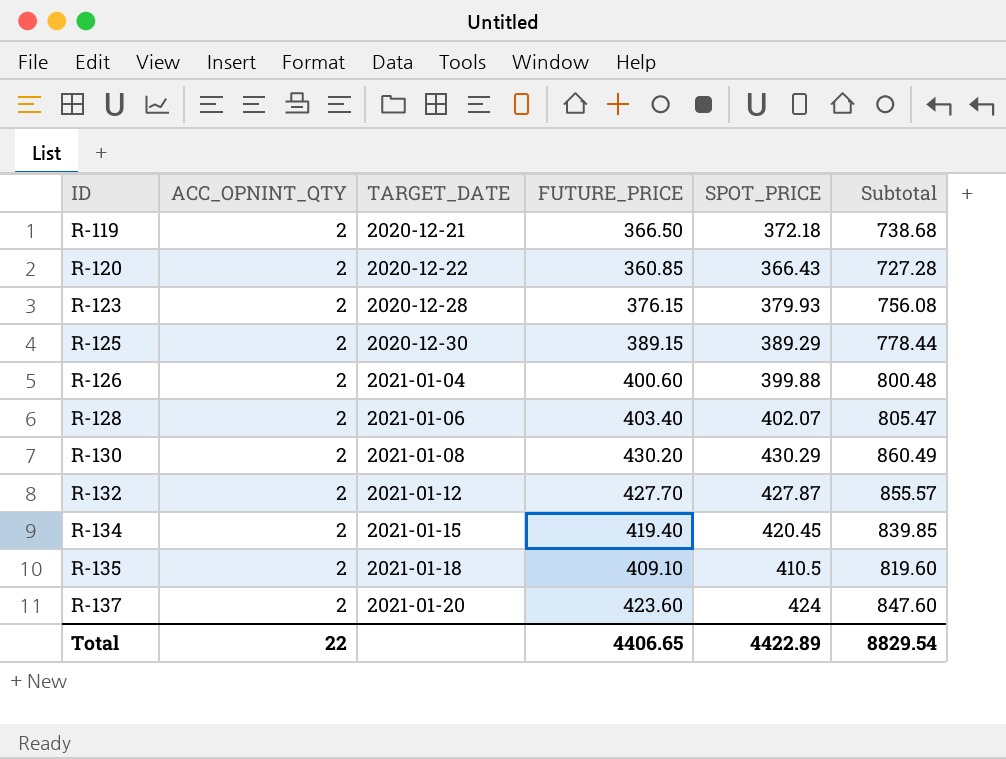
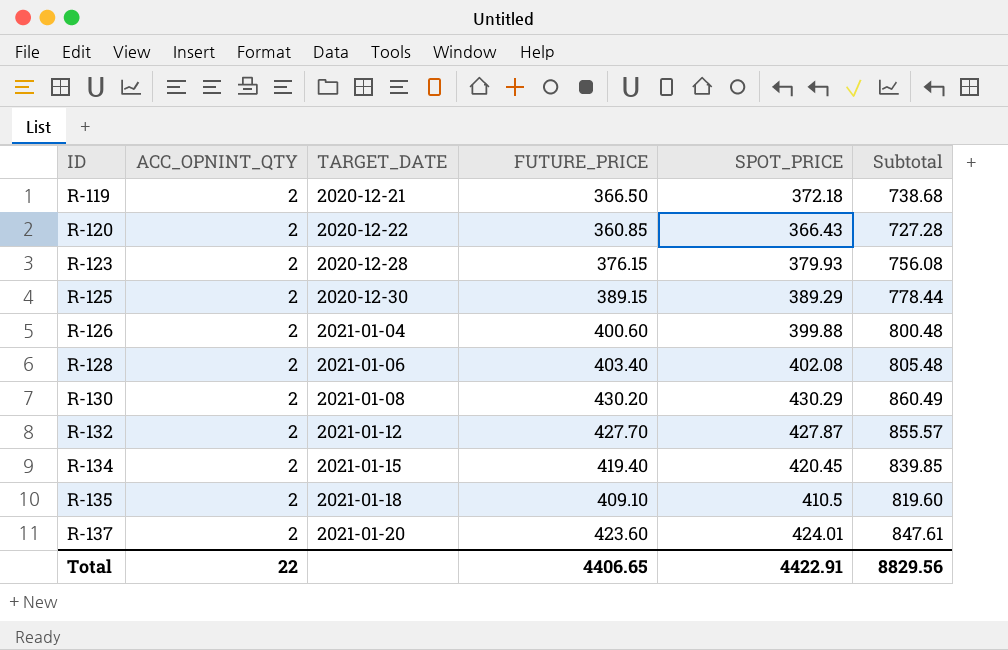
R-128 | SPOT_PRICE: 402.07 -> 402.08
R-128 | Subtotal: 805.47 -> 805.48
R-137 | SPOT_PRICE: 424 -> 424.01
R-137 | Subtotal: 847.60 -> 847.61
Total | SPOT_PRICE: 4422.89 -> 4422.91
Total | Subtotal: 8829.54 -> 8829.56

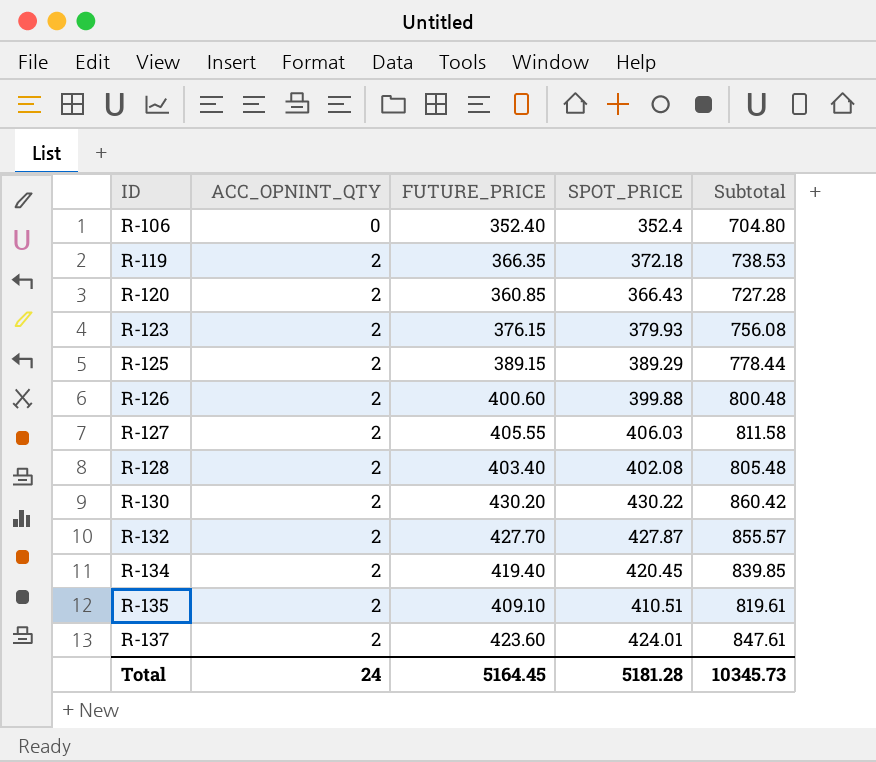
column TARGET_DATE | position: 3 -> none
row R-106: none -> 0 | 352.40 | 352.4 | 704.80
R-119 | FUTURE_PRICE: 366.50 -> 366.35
R-119 | Subtotal: 738.68 -> 738.53
row R-127: none -> 2 | 405.55 | 406.03 | 811.58
R-130 | SPOT_PRICE: 430.29 -> 430.22
R-130 | Subtotal: 860.49 -> 860.42
R-135 | SPOT_PRICE: 410.5 -> 410.51
R-135 | Subtotal: 819.60 -> 819.61
Total | ACC_OPNINT_QTY: 22 -> 24
Total | FUTURE_PRICE: 4406.65 -> 5164.45
Total | SPOT_PRICE: 4422.91 -> 5181.28
Total | Subtotal: 8829.56 -> 10345.73

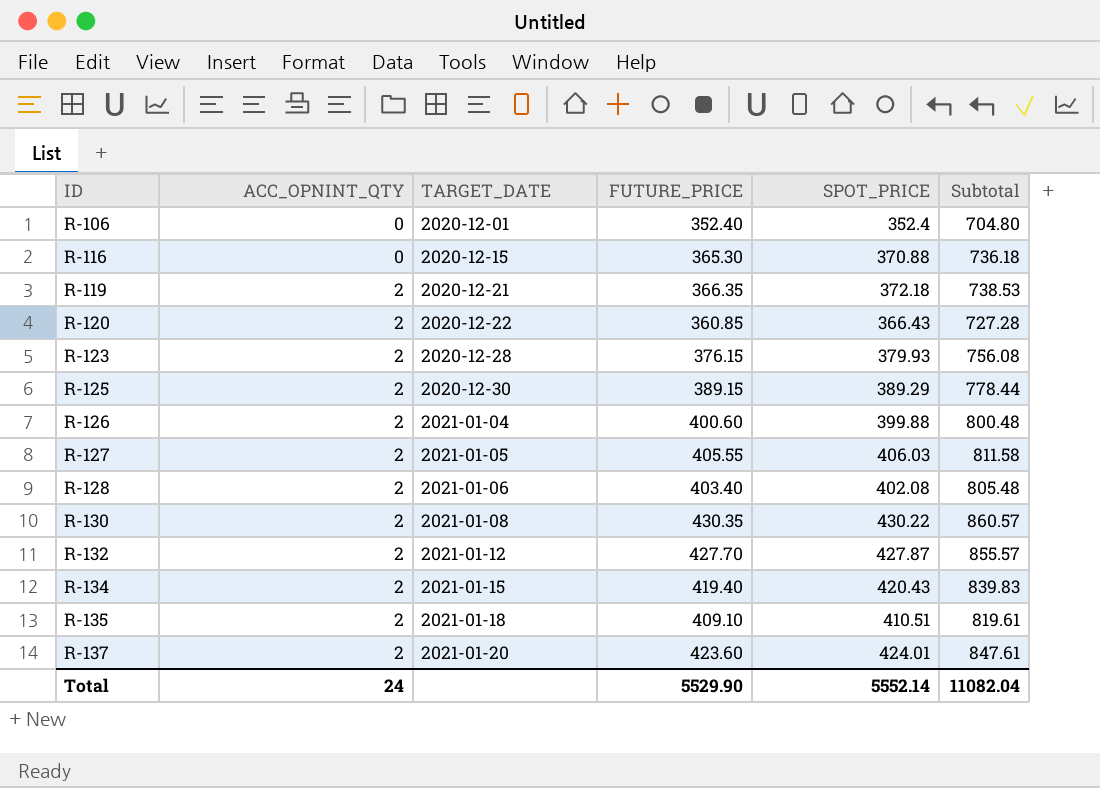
column TARGET_DATE | position: none -> 3
row R-116: none -> 0 | 2020-12-15 | 365.30 | 370.88 | 736.18
R-130 | FUTURE_PRICE: 430.20 -> 430.35
R-130 | Subtotal: 860.42 -> 860.57
R-134 | SPOT_PRICE: 420.45 -> 420.43
R-134 | Subtotal: 839.85 -> 839.83
Total | FUTURE_PRICE: 5164.45 -> 5529.90
Total | SPOT_PRICE: 5181.28 -> 5552.14
Total | Subtotal: 10345.73 -> 11082.04

